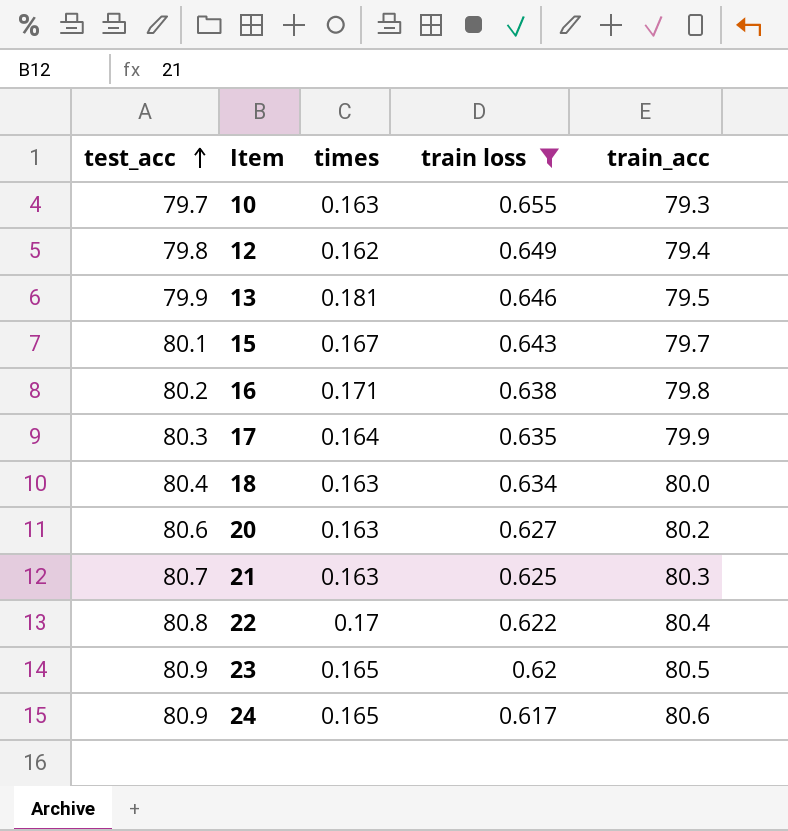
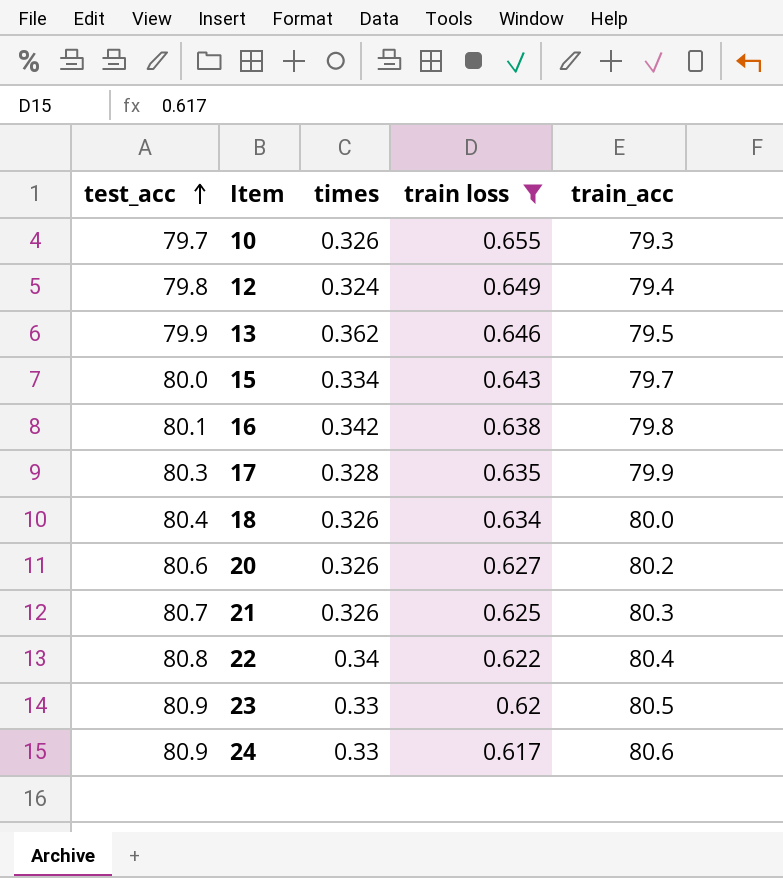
10 | times: 0.163 -> 0.326
12 | times: 0.162 -> 0.324
13 | times: 0.181 -> 0.362
15 | test_acc: 80.1 -> 80.0
15 | times: 0.167 -> 0.334
16 | test_acc: 80.2 -> 80.1
16 | times: 0.171 -> 0.342
17 | times: 0.164 -> 0.328
18 | times: 0.163 -> 0.326
20 | times: 0.163 -> 0.326
21 | times: 0.163 -> 0.326
22 | times: 0.17 -> 0.34
23 | times: 0.165 -> 0.33
24 | times: 0.165 -> 0.33

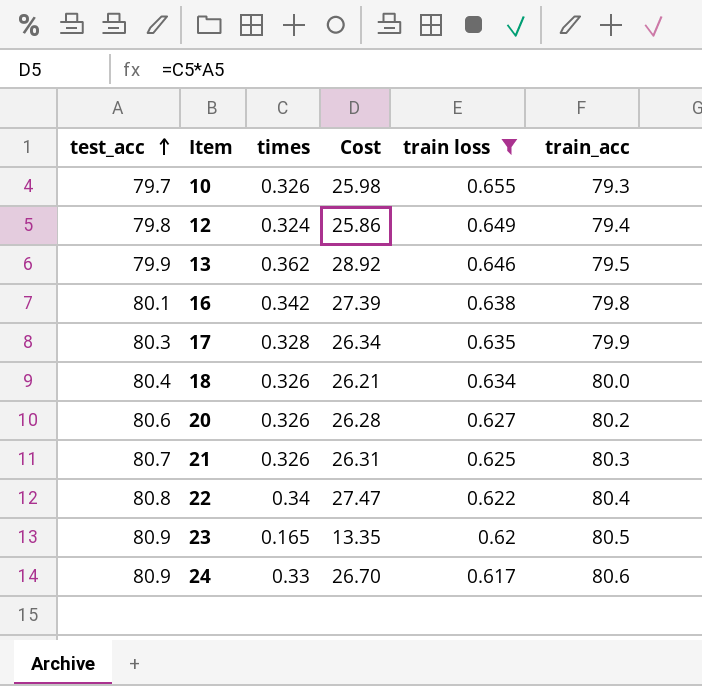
column Cost | formula: none -> [test_acc] * [times]
row 15: 80.0 | 0.334 | 0.643 | 79.7 -> none
23 | times: 0.33 -> 0.165

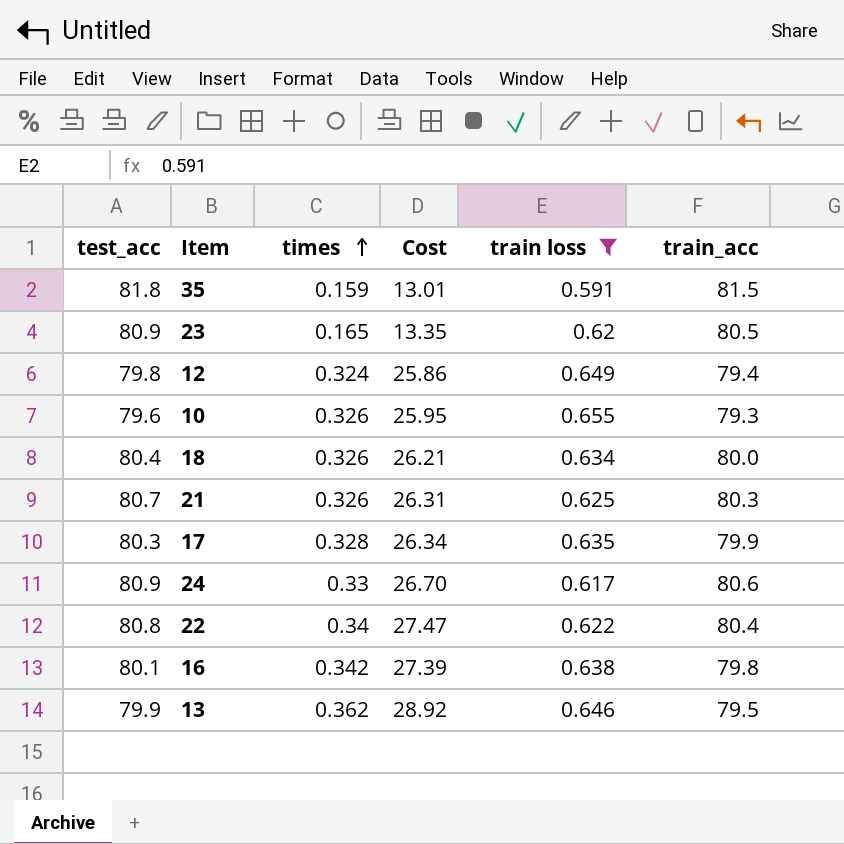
row order: test_acc ascending -> times ascending
row 20: 80.6 | 0.326 | 26.28 | 0.627 | 80.2 -> none
row 35: none -> 81.8 | 0.159 | 13.01 | 0.591 | 81.5
10 | test_acc: 79.7 -> 79.6
10 | Cost: 25.98 -> 25.95

